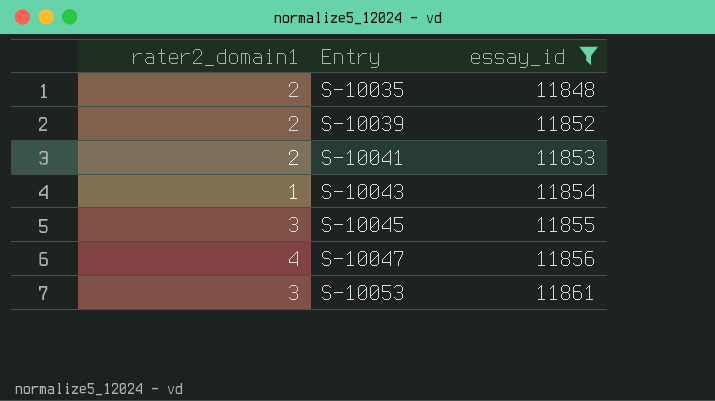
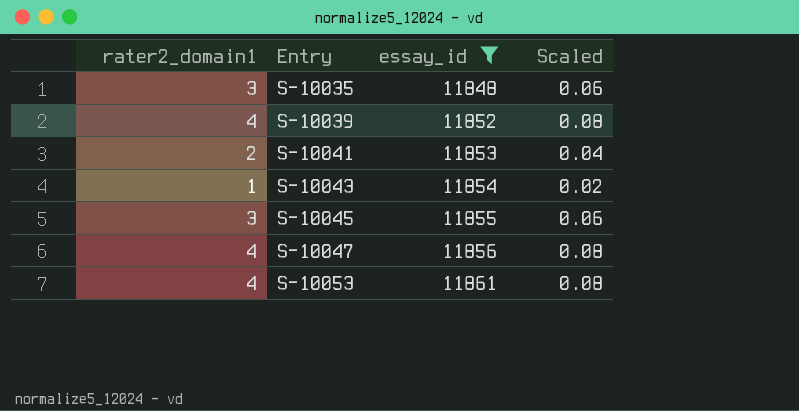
column Scaled | formula: none -> [rater2_domain1] * 0.02
S-10035 | rater2_domain1: 2 -> 3
S-10039 | rater2_domain1: 2 -> 4
S-10053 | rater2_domain1: 3 -> 4

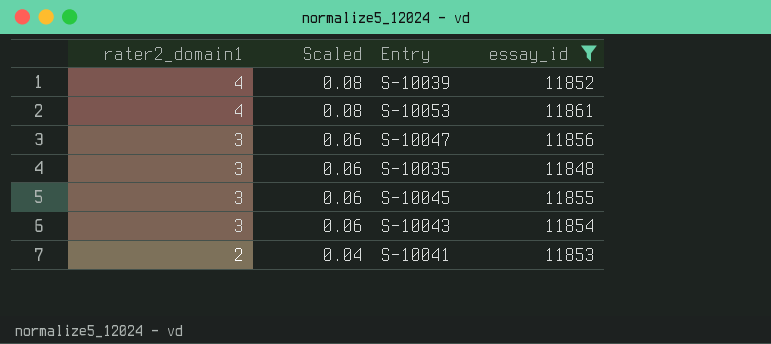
row order: Entry ascending -> rater2_domain1 descending
column Scaled | position: 4 -> 2
S-10047 | rater2_domain1: 4 -> 3
S-10047 | Scaled: 0.08 -> 0.06
S-10043 | rater2_domain1: 1 -> 3
S-10043 | Scaled: 0.02 -> 0.06

